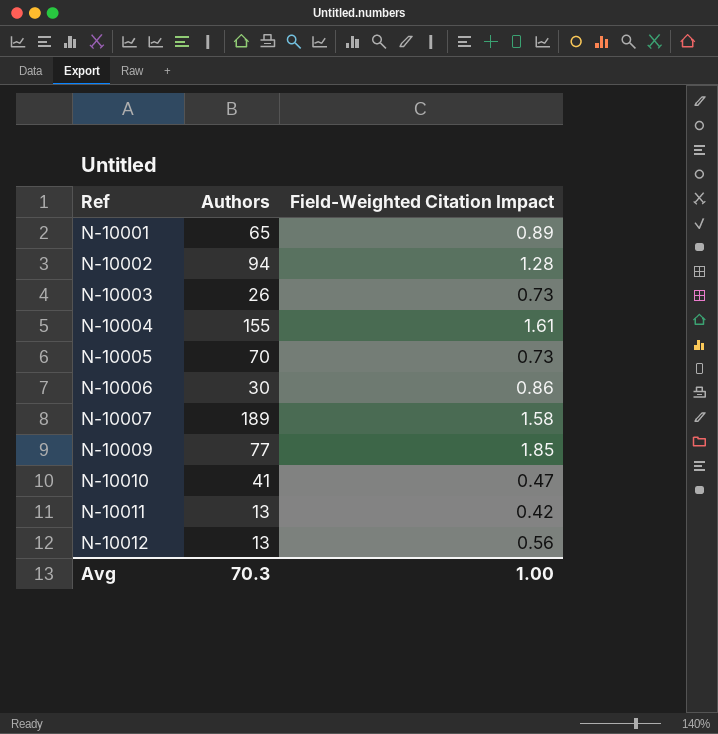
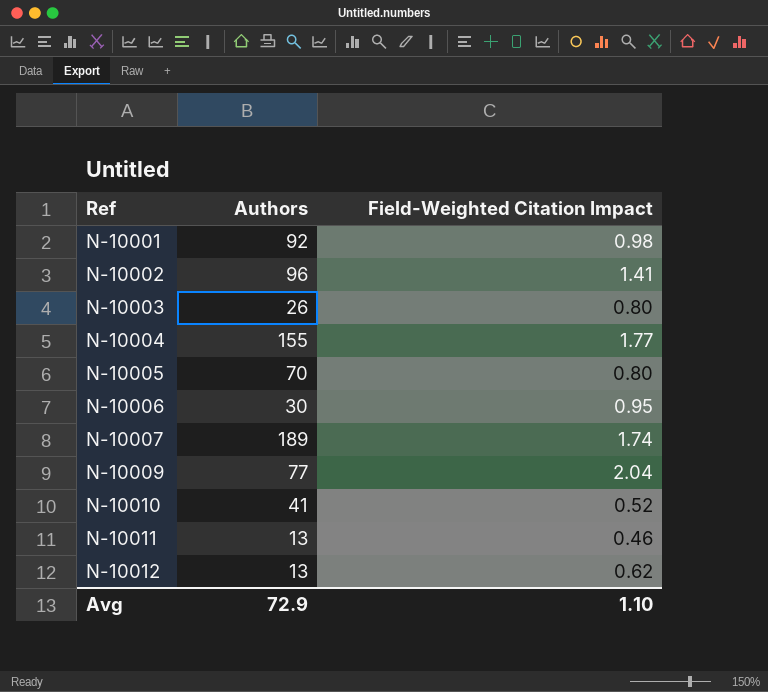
N-10001 | Authors: 65 -> 92
N-10001 | Field-Weighted Citation Impact: 0.89 -> 0.98
N-10002 | Authors: 94 -> 96
N-10002 | Field-Weighted Citation Impact: 1.28 -> 1.41
N-10003 | Field-Weighted Citation Impact: 0.73 -> 0.80
N-10004 | Field-Weighted Citation Impact: 1.61 -> 1.77
N-10005 | Field-Weighted Citation Impact: 0.73 -> 0.80
N-10006 | Field-Weighted Citation Impact: 0.86 -> 0.95
N-10007 | Field-Weighted Citation Impact: 1.58 -> 1.74
N-10009 | Field-Weighted Citation Impact: 1.85 -> 2.04
N-10010 | Field-Weighted Citation Impact: 0.47 -> 0.52
N-10011 | Field-Weighted Citation Impact: 0.42 -> 0.46
N-10012 | Field-Weighted Citation Impact: 0.56 -> 0.62
Avg | Authors: 70.3 -> 72.9
Avg | Field-Weighted Citation Impact: 1.00 -> 1.10

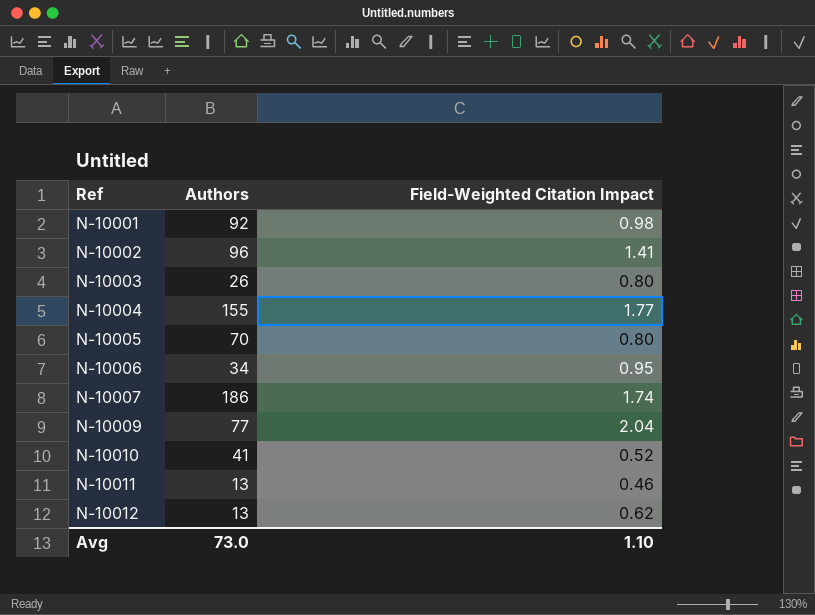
N-10006 | Authors: 30 -> 34
N-10007 | Authors: 189 -> 186
Avg | Authors: 72.9 -> 73.0

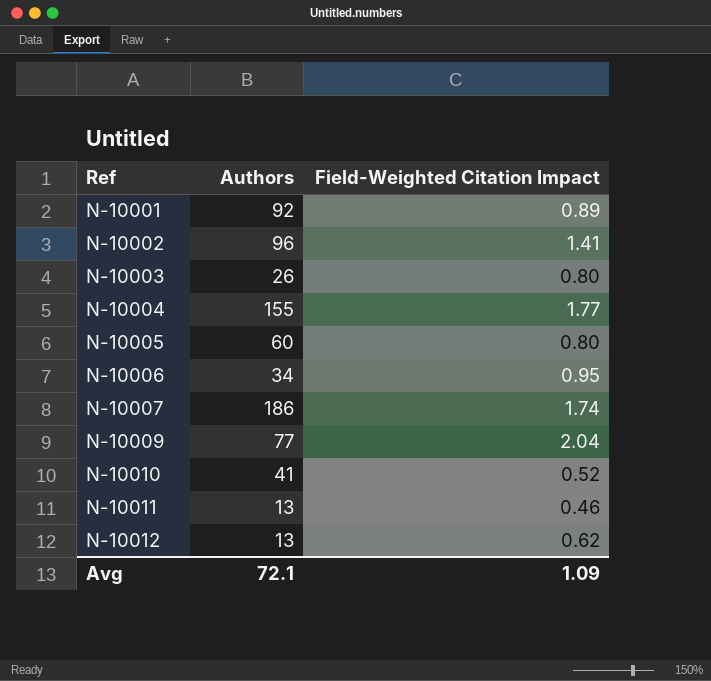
N-10001 | Field-Weighted Citation Impact: 0.98 -> 0.89
N-10005 | Authors: 70 -> 60
Avg | Authors: 73.0 -> 72.1
Avg | Field-Weighted Citation Impact: 1.10 -> 1.09

